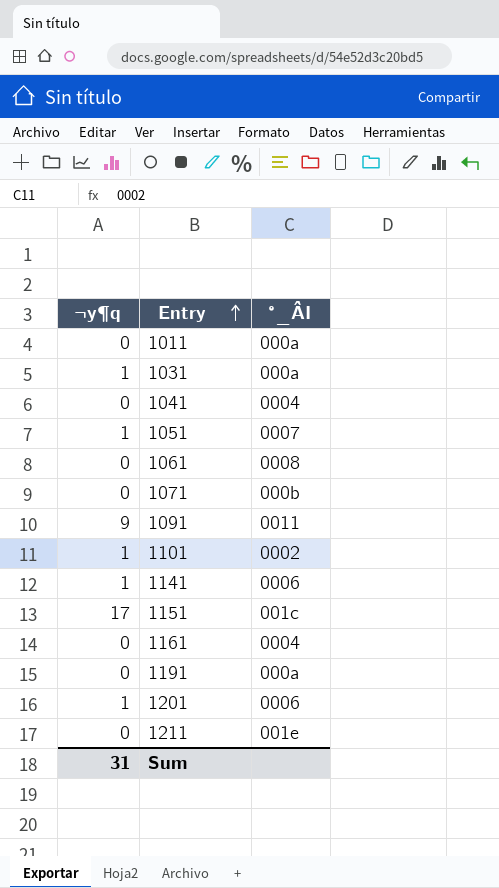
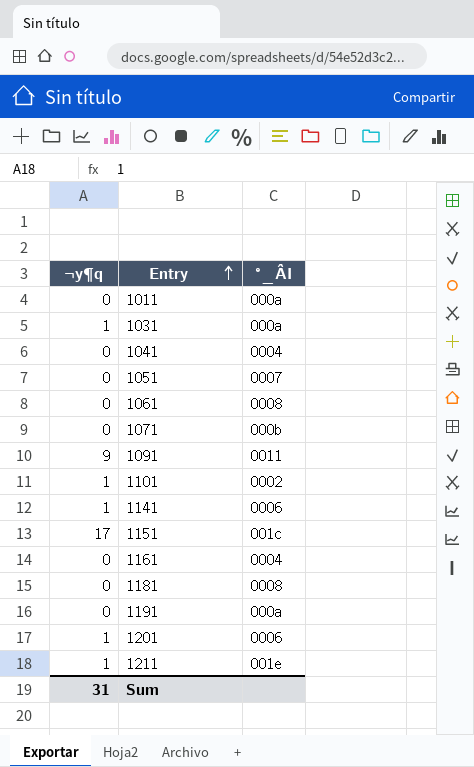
1051 | ¬y¶q: 1 -> 0
row 1181: none -> 0 | 0008
1211 | ¬y¶q: 0 -> 1

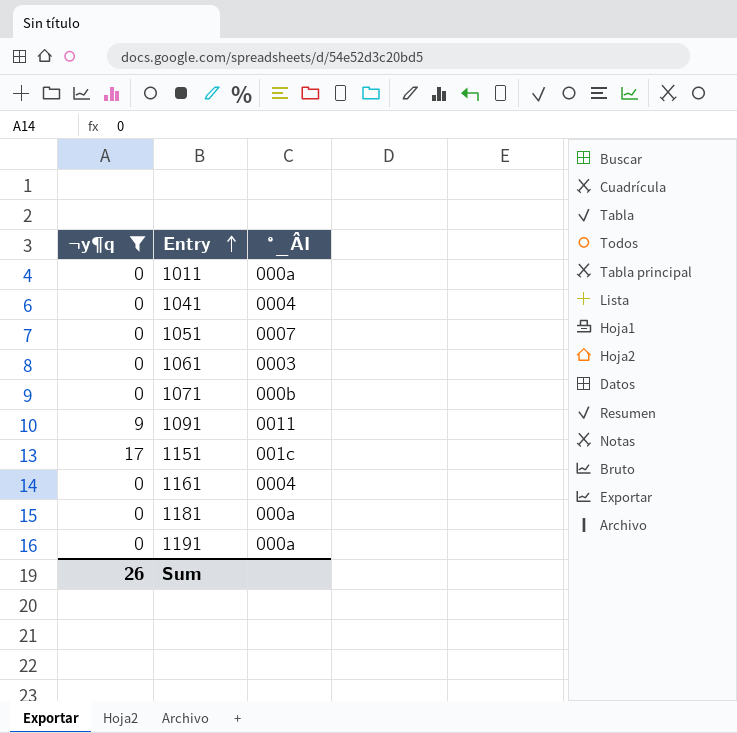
filter: none -> ¬y¶q != 1
1061 | °_ÂI: 0008 -> 0003
1181 | °_ÂI: 0008 -> 000a
Sum | ¬y¶q: 31 -> 26

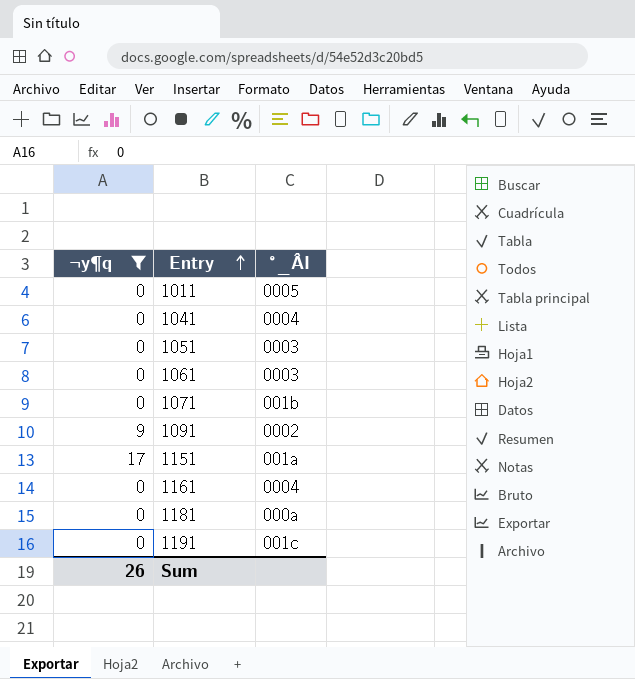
1011 | °_ÂI: 000a -> 0005
1051 | °_ÂI: 0007 -> 0003
1071 | °_ÂI: 000b -> 001b
1091 | °_ÂI: 0011 -> 0002
1151 | °_ÂI: 001c -> 001a
1191 | °_ÂI: 000a -> 001c

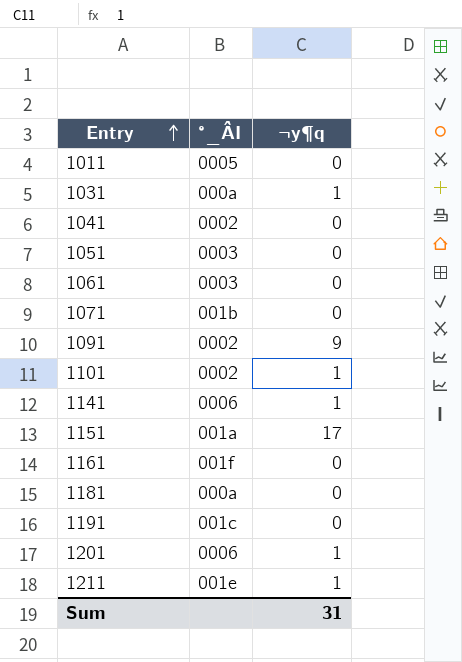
filter: ¬y¶q != 1 -> none
column ¬y¶q | position: 1 -> 3
1041 | °_ÂI: 0004 -> 0002
1161 | °_ÂI: 0004 -> 001f
Sum | ¬y¶q: 26 -> 31

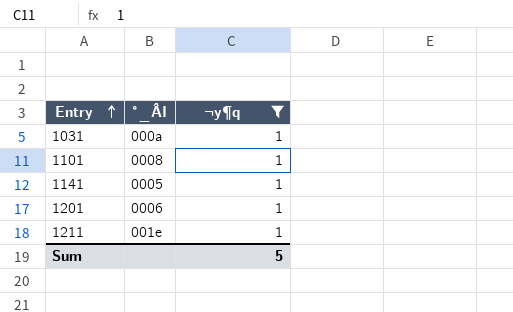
filter: none -> ¬y¶q = 1
1101 | °_ÂI: 0002 -> 0008
1141 | °_ÂI: 0006 -> 0005
Sum | ¬y¶q: 31 -> 5

